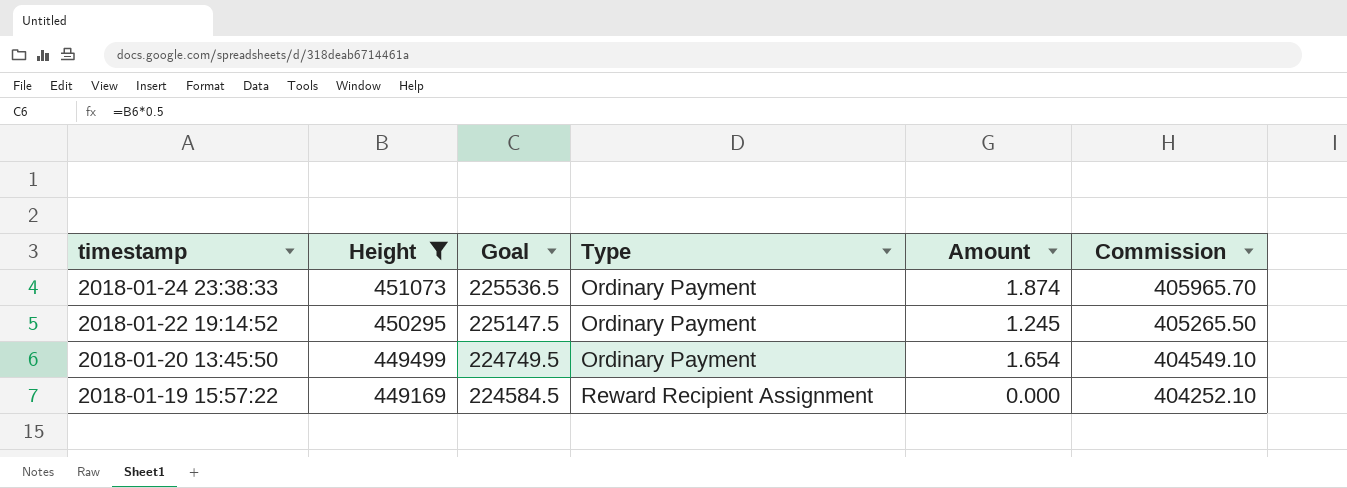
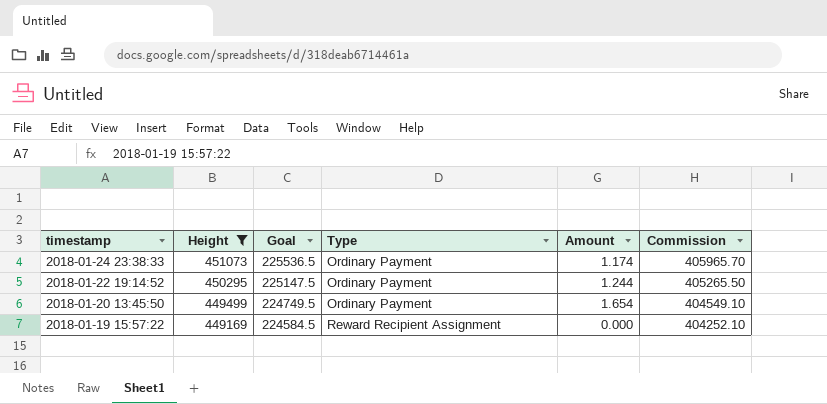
2018-01-24 23:38:33 | Amount: 1.874 -> 1.174
2018-01-22 19:14:52 | Amount: 1.245 -> 1.244

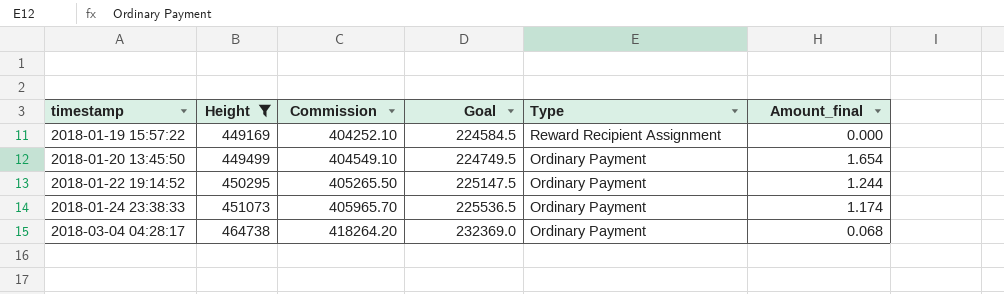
row order: timestamp descending -> timestamp ascending
column Commission | position: 6 -> 3
column name: Amount -> Amount_final
row 2018-03-04 04:28:17: none -> 464738 | 418264.20 | 232369.0 | Ordinary Payment | 0.068

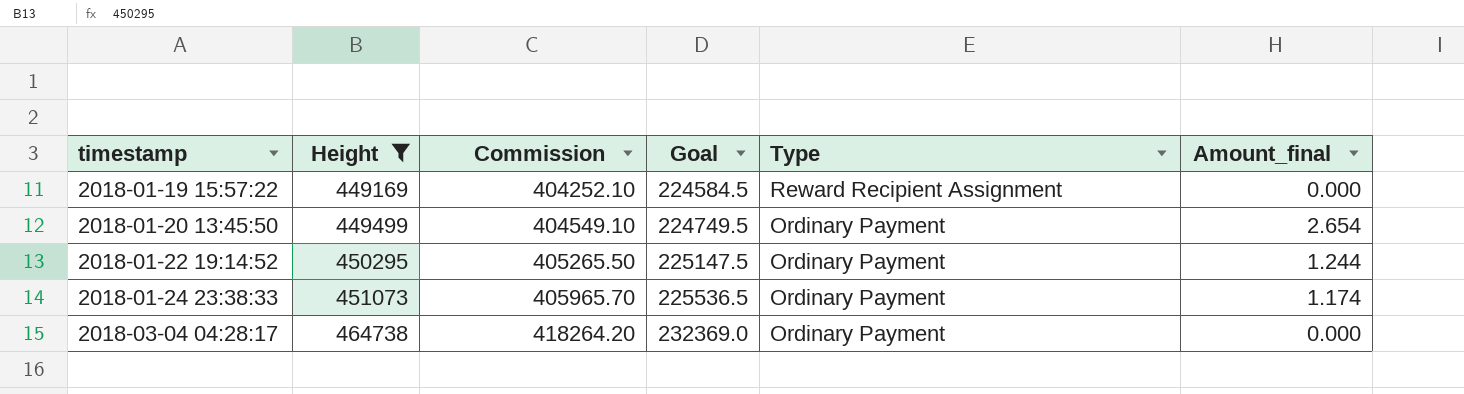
2018-01-20 13:45:50 | Amount_final: 1.654 -> 2.654
2018-03-04 04:28:17 | Amount_final: 0.068 -> 0.000

